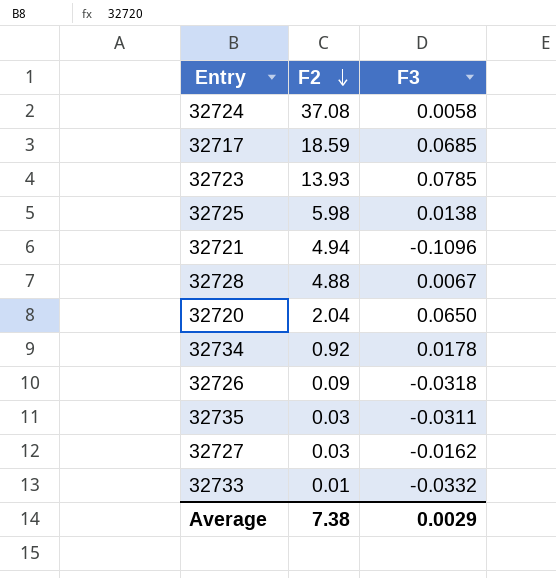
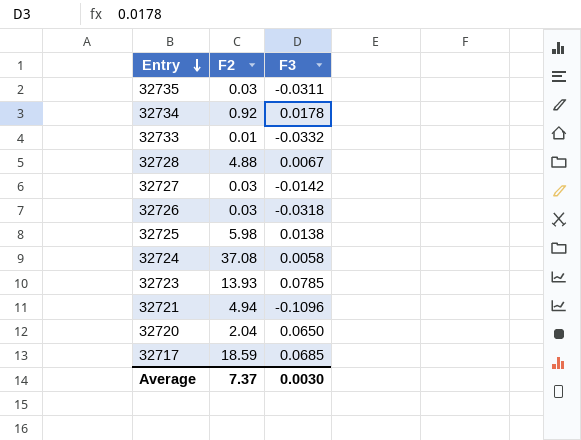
row order: F2 descending -> Entry descending
32727 | F3: -0.0162 -> -0.0142
32726 | F2: 0.09 -> 0.03
Average | F2: 7.38 -> 7.37
Average | F3: 0.0029 -> 0.0030

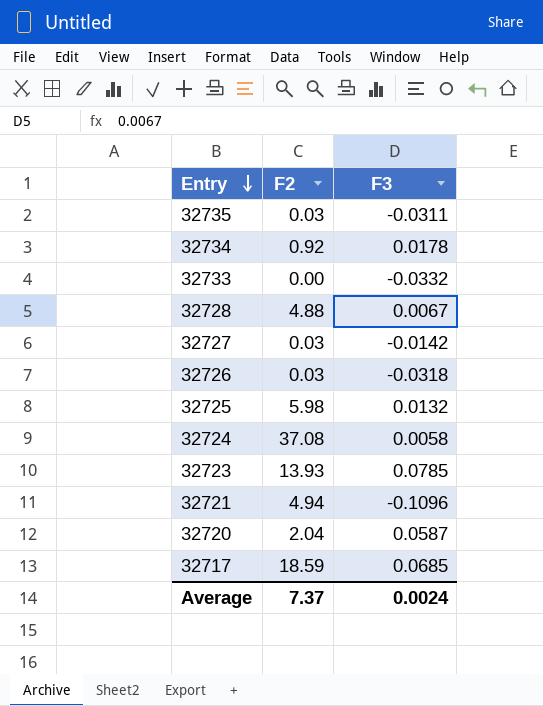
32733 | F2: 0.01 -> 0.00
32725 | F3: 0.0138 -> 0.0132
32720 | F3: 0.0650 -> 0.0587
Average | F3: 0.0030 -> 0.0024

